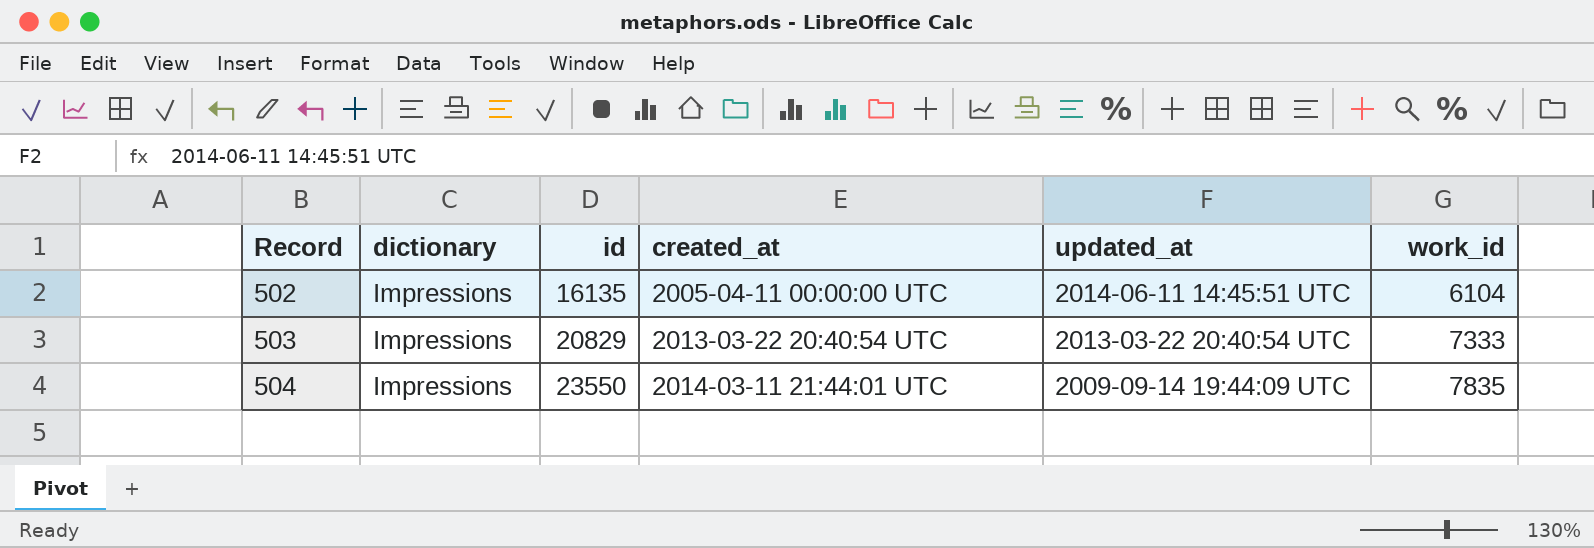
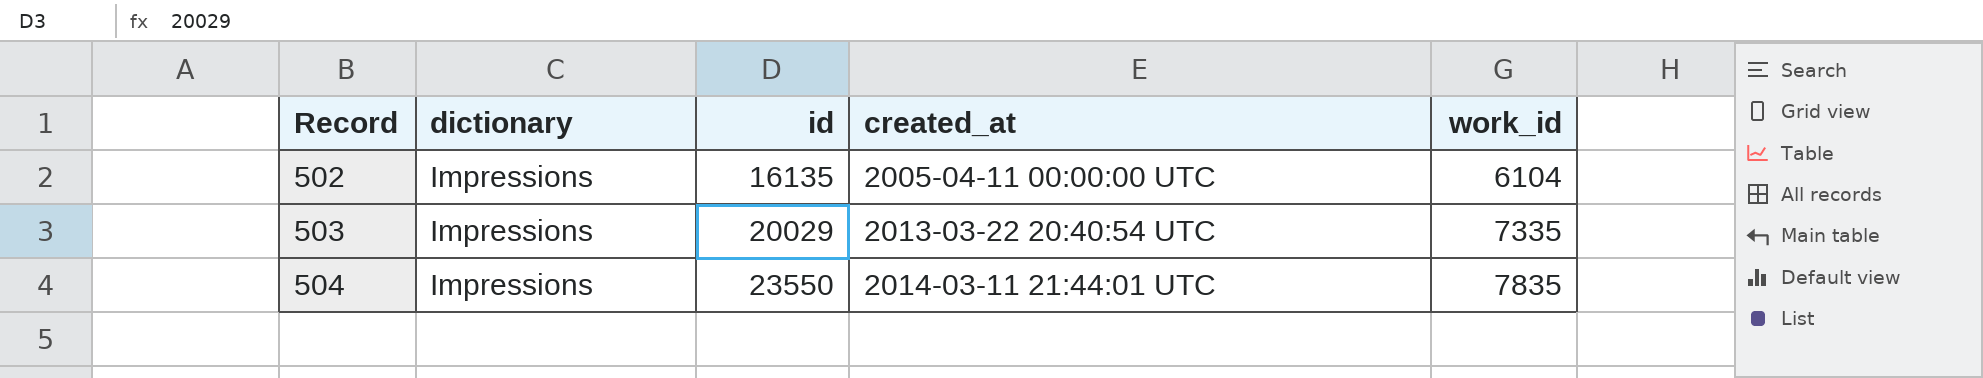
column updated_at | position: 5 -> none
503 | id: 20829 -> 20029
503 | work_id: 7333 -> 7335

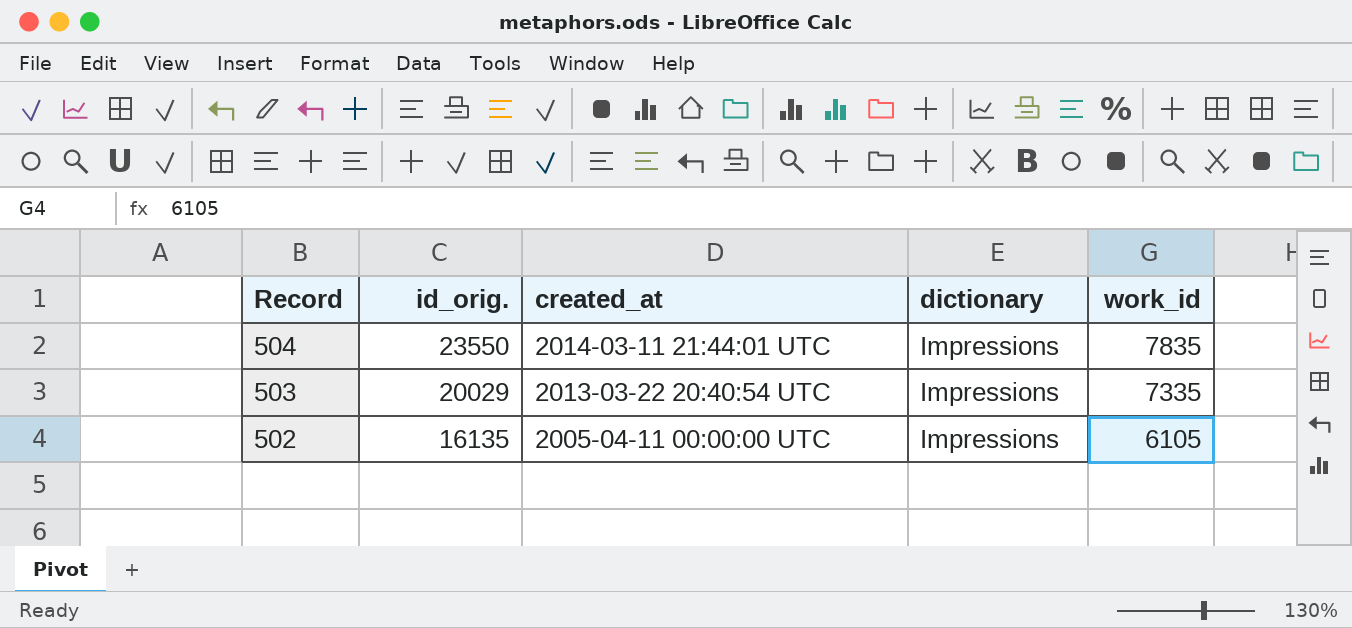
row order: Record ascending -> Record descending
column name: id -> id_orig.
column dictionary | position: 2 -> 4
502 | work_id: 6104 -> 6105

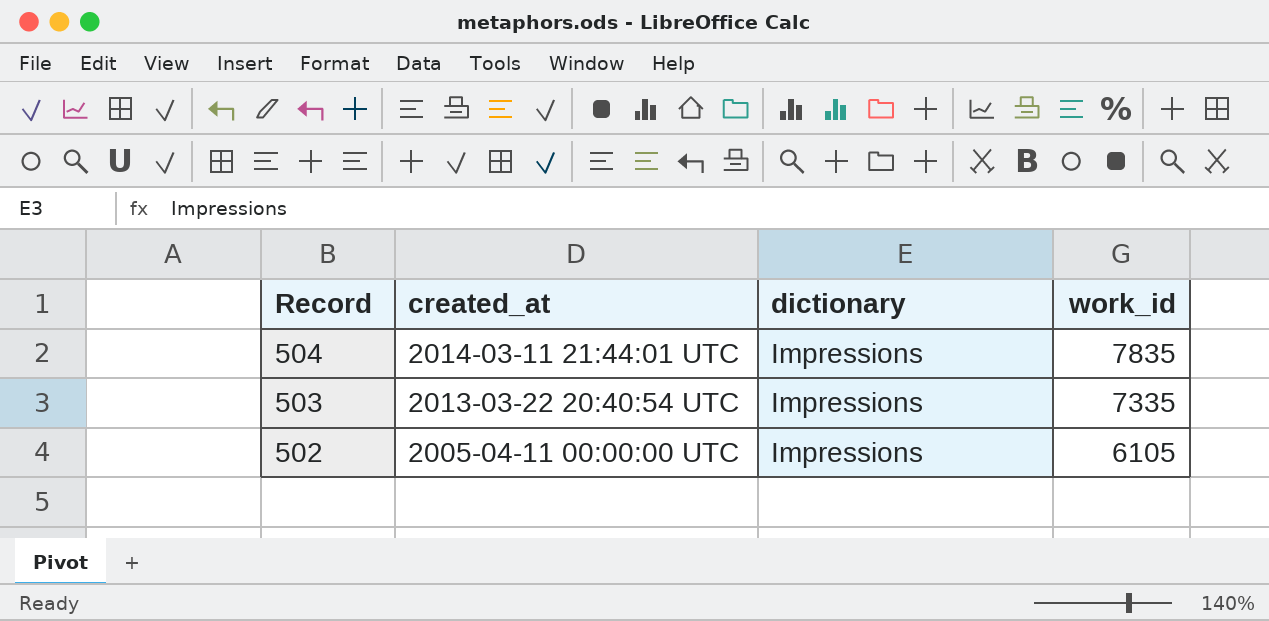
column id_orig. | position: 2 -> none

